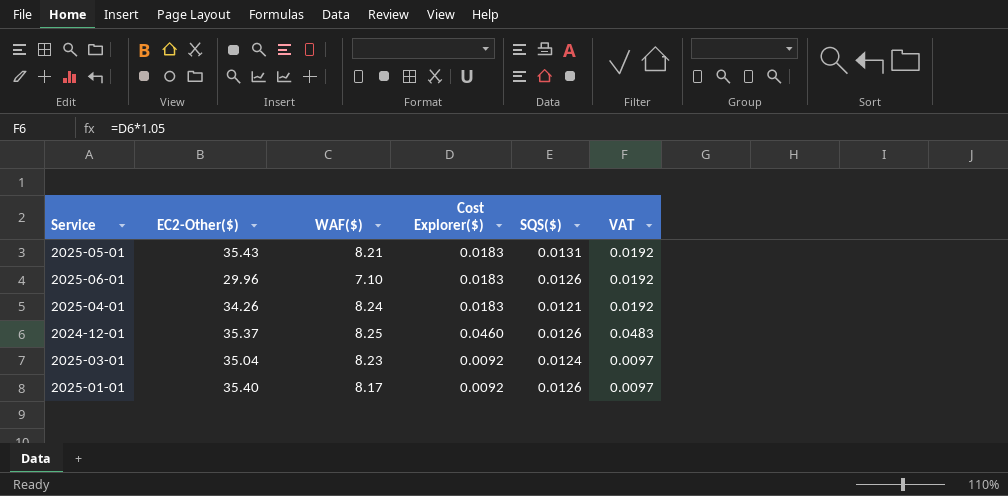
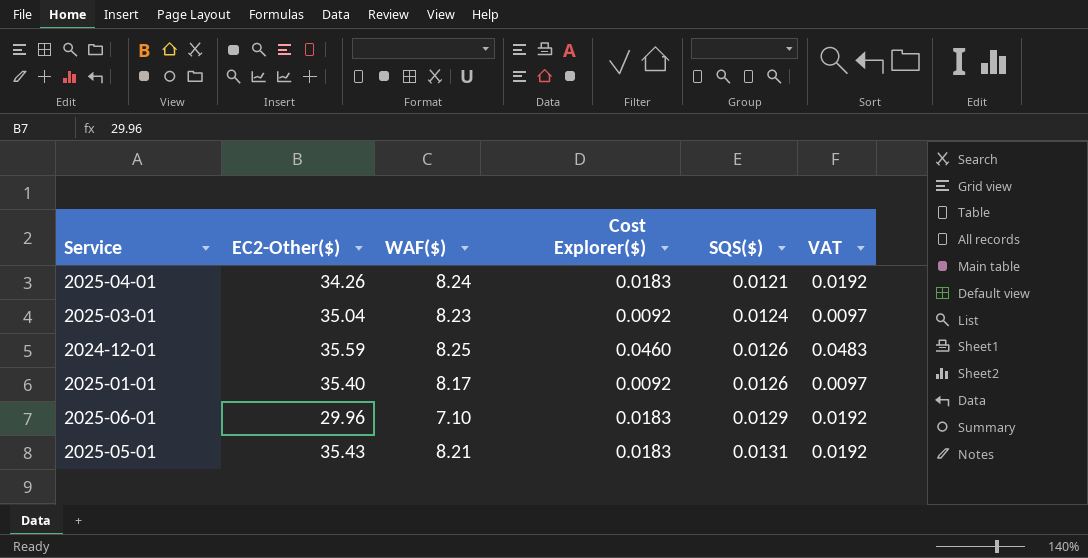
row order: none -> SQS($) ascending
2024-12-01 | EC2-Other($): 35.37 -> 35.59
2025-06-01 | SQS($): 0.0126 -> 0.0129

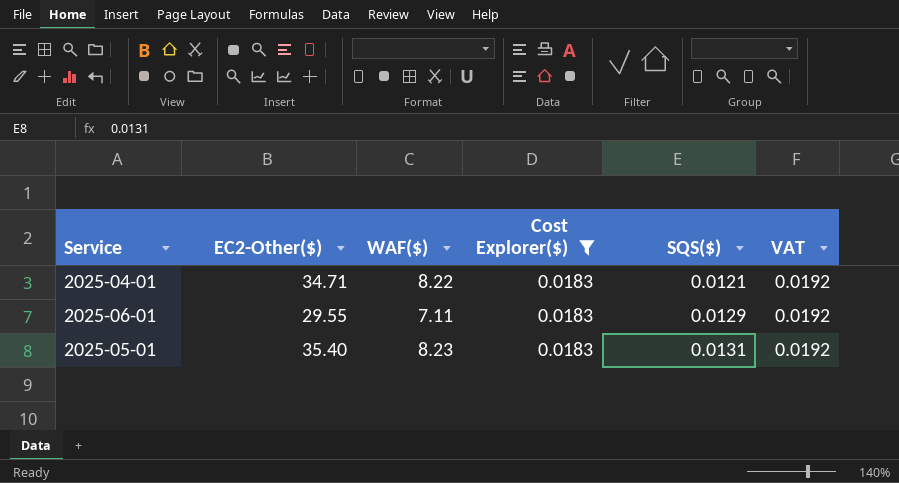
filter: none -> Cost Explorer($) = 0.0183
2025-04-01 | EC2-Other($): 34.26 -> 34.71
2025-04-01 | WAF($): 8.24 -> 8.22
2025-06-01 | EC2-Other($): 29.96 -> 29.55
2025-06-01 | WAF($): 7.10 -> 7.11
2025-05-01 | EC2-Other($): 35.43 -> 35.40
2025-05-01 | WAF($): 8.21 -> 8.23

